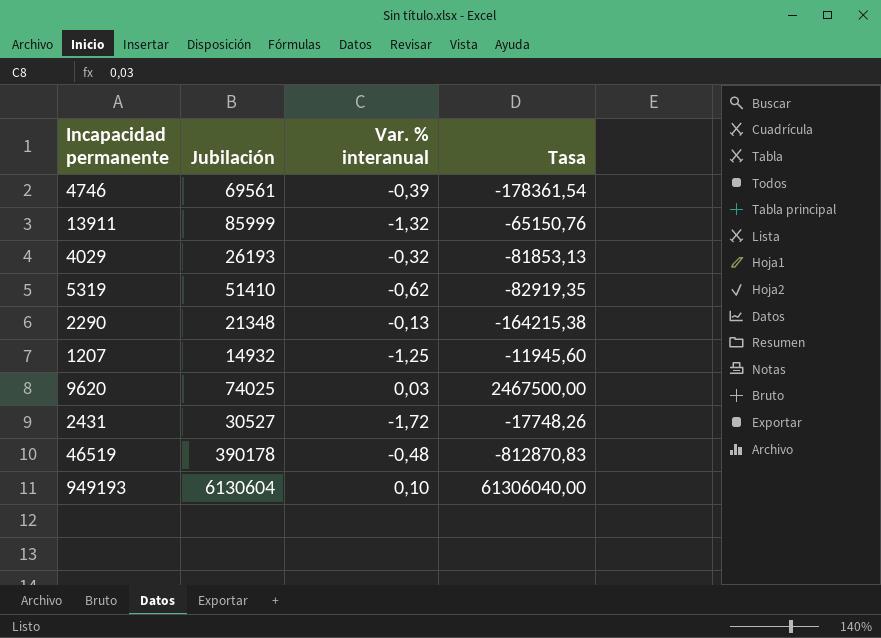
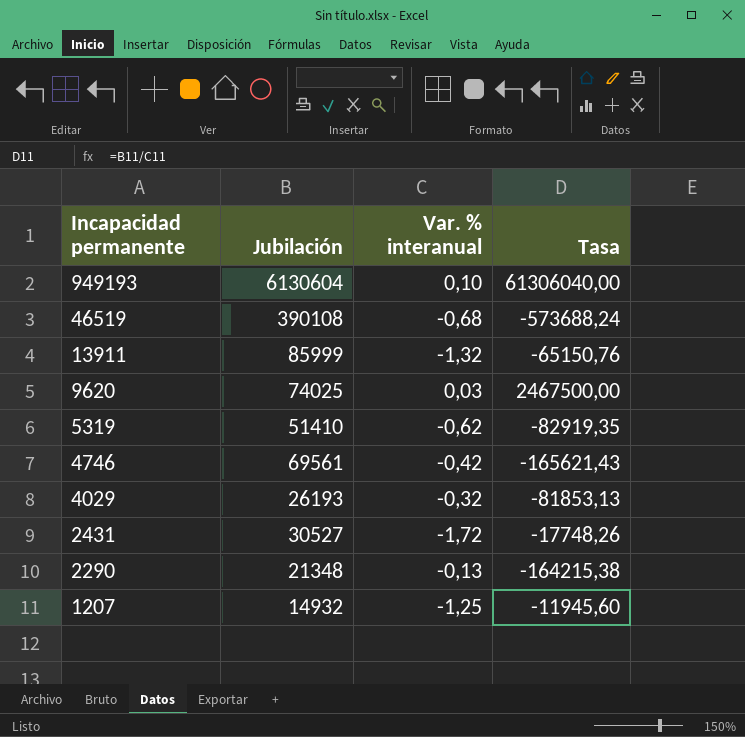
row order: none -> Incapacidad permanente descending
46519 | Jubilación: 390178 -> 390108
46519 | Var. % interanual: -0,48 -> -0,68
46519 | Tasa: -812870,83 -> -573688,24
4746 | Var. % interanual: -0,39 -> -0,42
4746 | Tasa: -178361,54 -> -165621,43

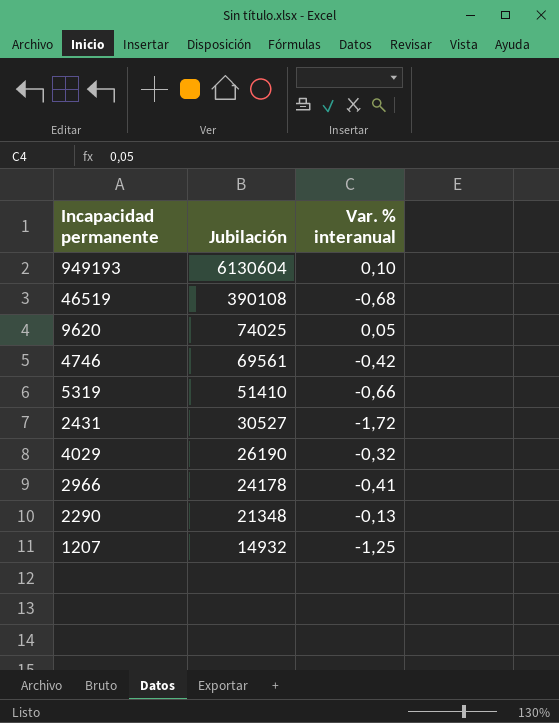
row order: Incapacidad permanente descending -> Jubilación descending
column Tasa | formula: [Jubilación] / [Var. % interanual] -> none
row 13911: 85999 | -1,32 | -65150,76 -> none
9620 | Var. % interanual: 0,03 -> 0,05
5319 | Var. % interanual: -0,62 -> -0,66
4029 | Jubilación: 26193 -> 26190
row 2966: none -> 24178 | -0,41

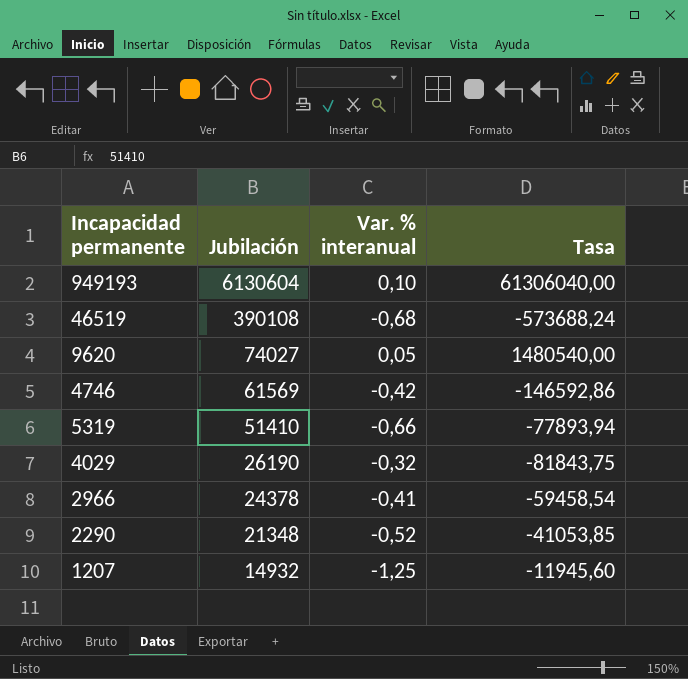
column Tasa | formula: none -> [Jubilación] / [Var. % interanual]
row 2431: 30527 | -1,72 -> none
9620 | Jubilación: 74025 -> 74027
4746 | Jubilación: 69561 -> 61569
2966 | Jubilación: 24178 -> 24378
2290 | Var. % interanual: -0,13 -> -0,52

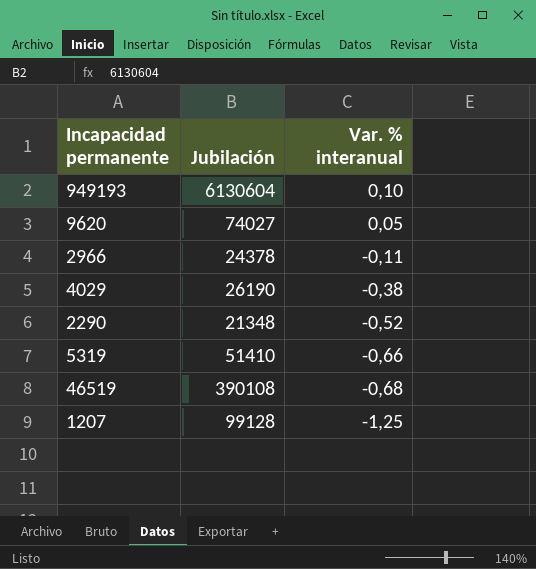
row order: Jubilación descending -> Var. % interanual descending
column Tasa | formula: [Jubilación] / [Var. % interanual] -> none
row 4746: 61569 | -0,42 | -146592,86 -> none
2966 | Var. % interanual: -0,41 -> -0,11
4029 | Var. % interanual: -0,32 -> -0,38
1207 | Jubilación: 14932 -> 99128

